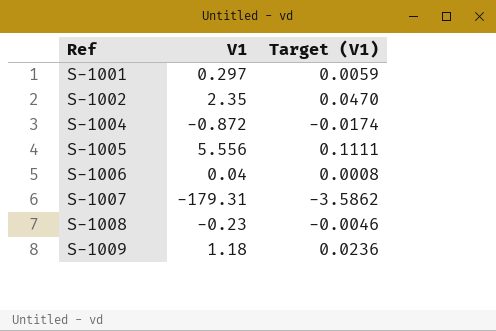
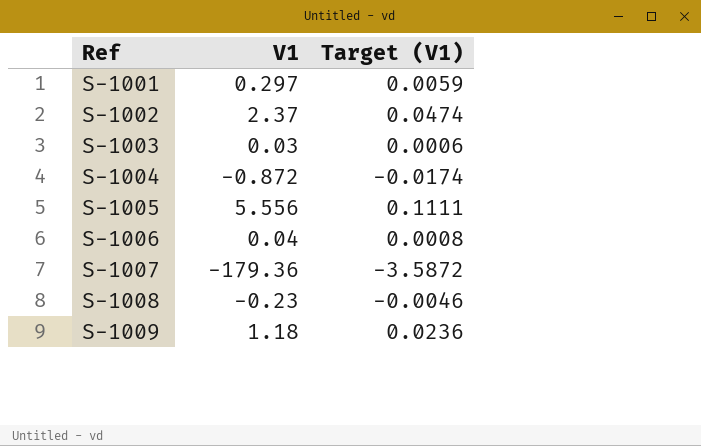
S-1002 | V1: 2.35 -> 2.37
S-1002 | Target (V1): 0.0470 -> 0.0474
row S-1003: none -> 0.03 | 0.0006
S-1007 | V1: -179.31 -> -179.36
S-1007 | Target (V1): -3.5862 -> -3.5872

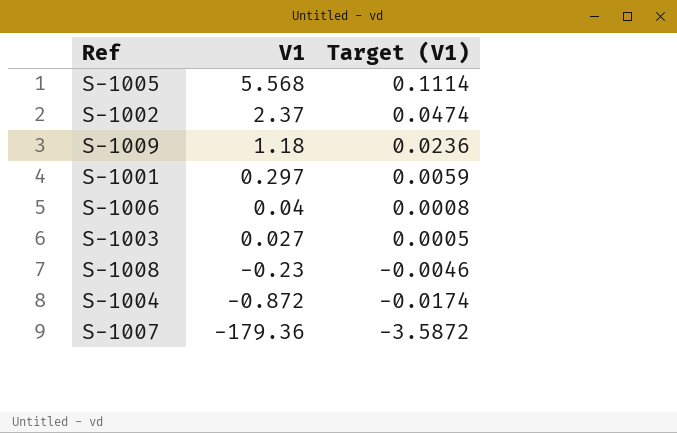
row order: Ref ascending -> V1 descending
S-1005 | V1: 5.556 -> 5.568
S-1005 | Target (V1): 0.1111 -> 0.1114
S-1003 | V1: 0.03 -> 0.027
S-1003 | Target (V1): 0.0006 -> 0.0005

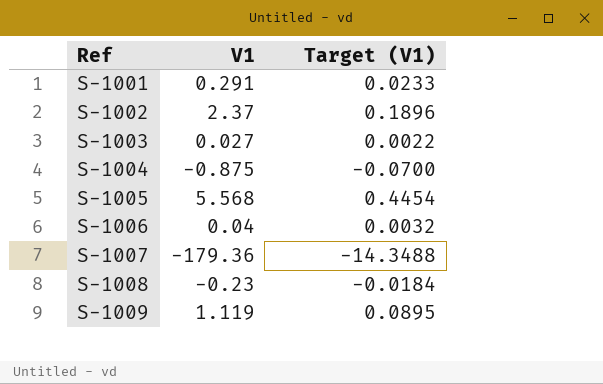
row order: V1 descending -> Ref ascending
column Target (V1) | formula: [V1] * 0.02 -> [V1] * 0.08
S-1001 | V1: 0.297 -> 0.291
S-1004 | V1: -0.872 -> -0.875
S-1009 | V1: 1.18 -> 1.119

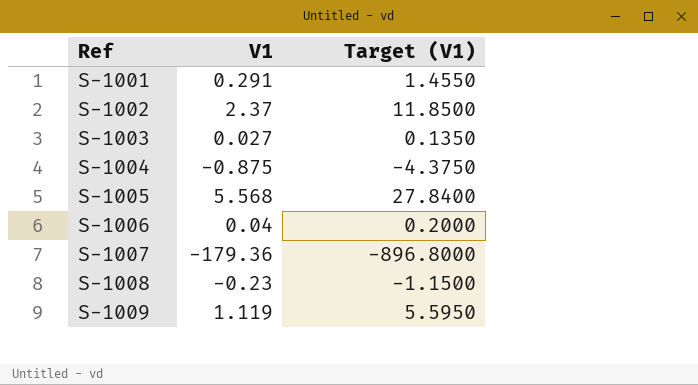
column Target (V1) | formula: [V1] * 0.08 -> [V1] * 5

